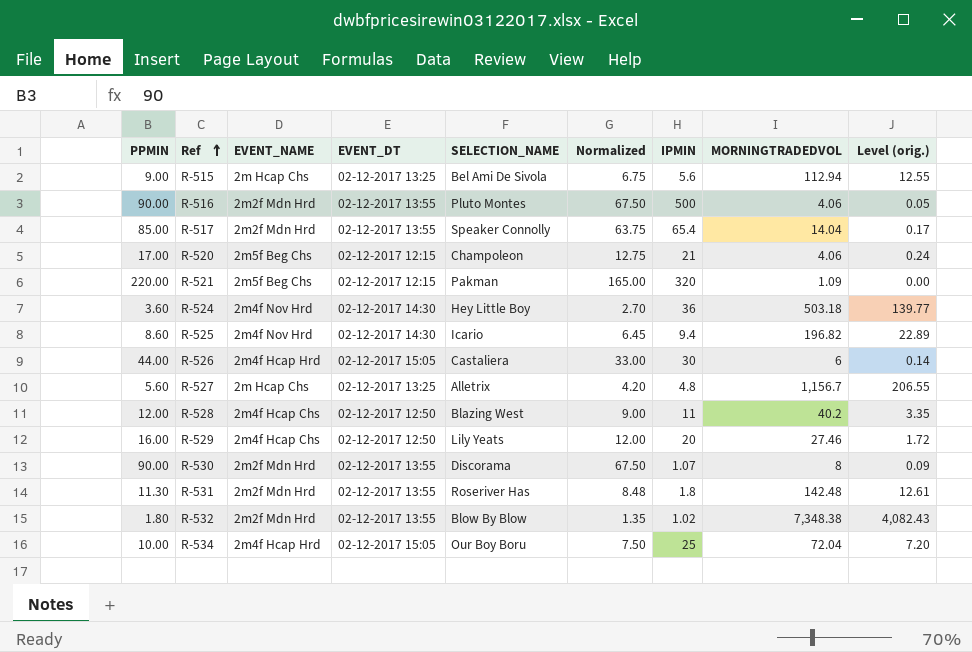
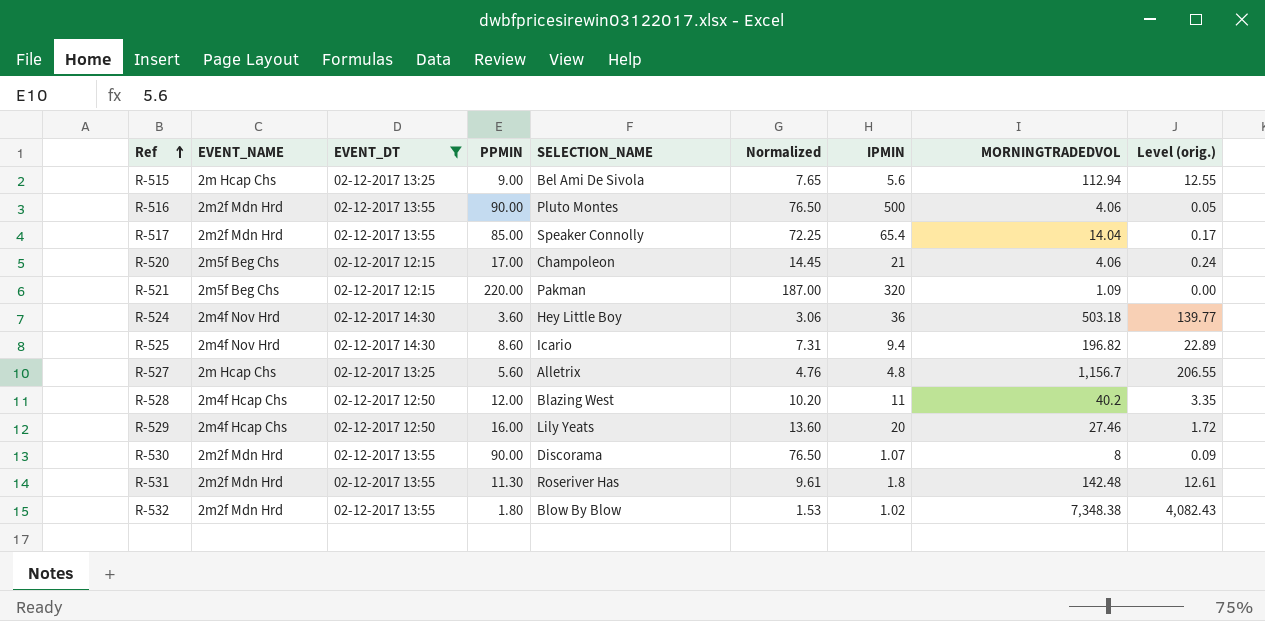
filter: none -> EVENT_DT != 02-12-2017 15:05
column PPMIN | position: 1 -> 4
column Normalized | formula: [PPMIN] * 0.75 -> [PPMIN] * 0.85

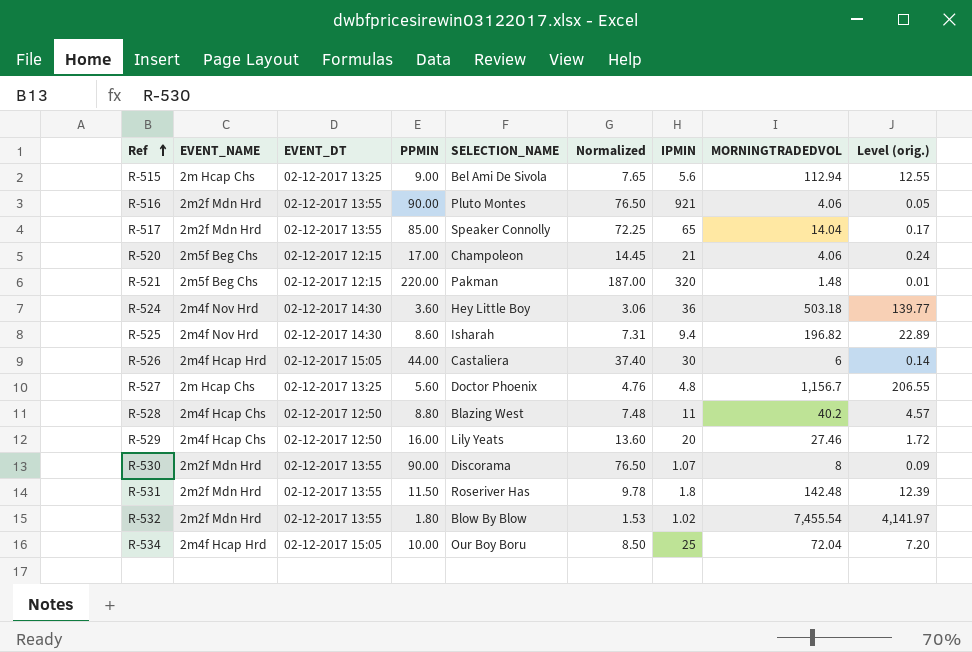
filter: EVENT_DT != 02-12-2017 15:05 -> none
R-516 | IPMIN: 500 -> 921
R-517 | IPMIN: 65.4 -> 65
R-521 | MORNINGTRADEDVOL: 1.09 -> 1.48
R-521 | Level (orig.): 0.00 -> 0.01
R-525 | SELECTION_NAME: Icario -> Isharah
R-527 | SELECTION_NAME: Alletrix -> Doctor Phoenix
R-528 | PPMIN: 12.00 -> 8.80
R-528 | Normalized: 10.20 -> 7.48
R-528 | Level (orig.): 3.35 -> 4.57
R-531 | PPMIN: 11.30 -> 11.50
R-531 | Normalized: 9.61 -> 9.78
R-531 | Level (orig.): 12.61 -> 12.39
R-532 | MORNINGTRADEDVOL: 7,348.38 -> 7,455.54
R-532 | Level (orig.): 4,082.43 -> 4,141.97

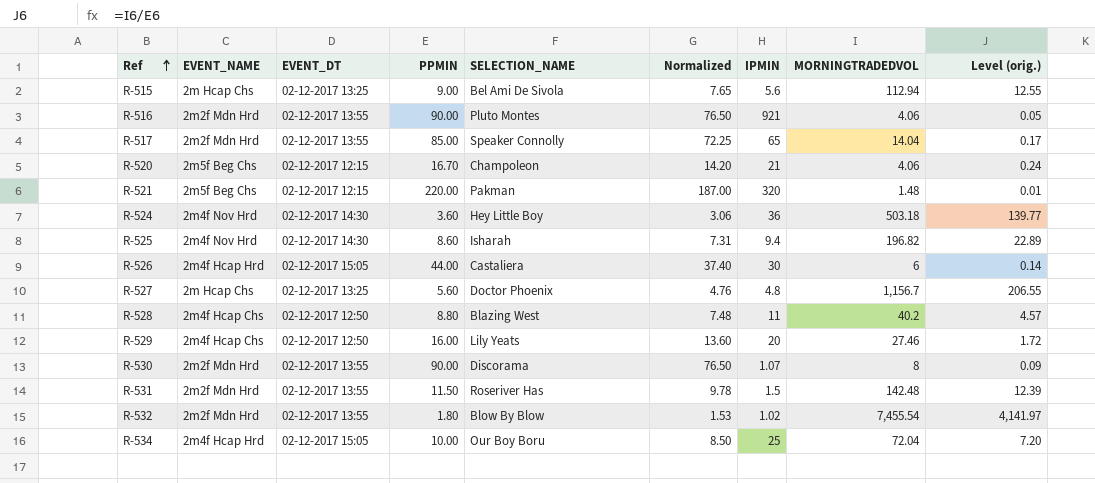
R-520 | PPMIN: 17.00 -> 16.70
R-520 | Normalized: 14.45 -> 14.20
R-531 | IPMIN: 1.8 -> 1.5

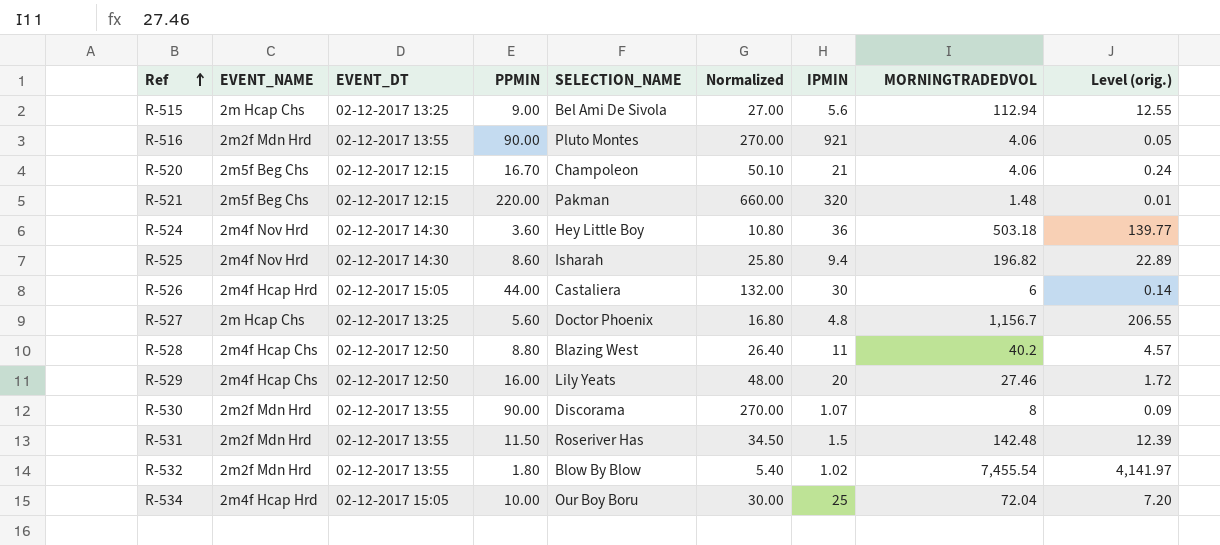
column Normalized | formula: [PPMIN] * 0.85 -> [PPMIN] * 3
row R-517: 2m2f Mdn Hrd | 02-12-2017 13:55 | 85.00 | Speaker Connolly | 72.25 | 65 | 14.04 | 0.17 -> none

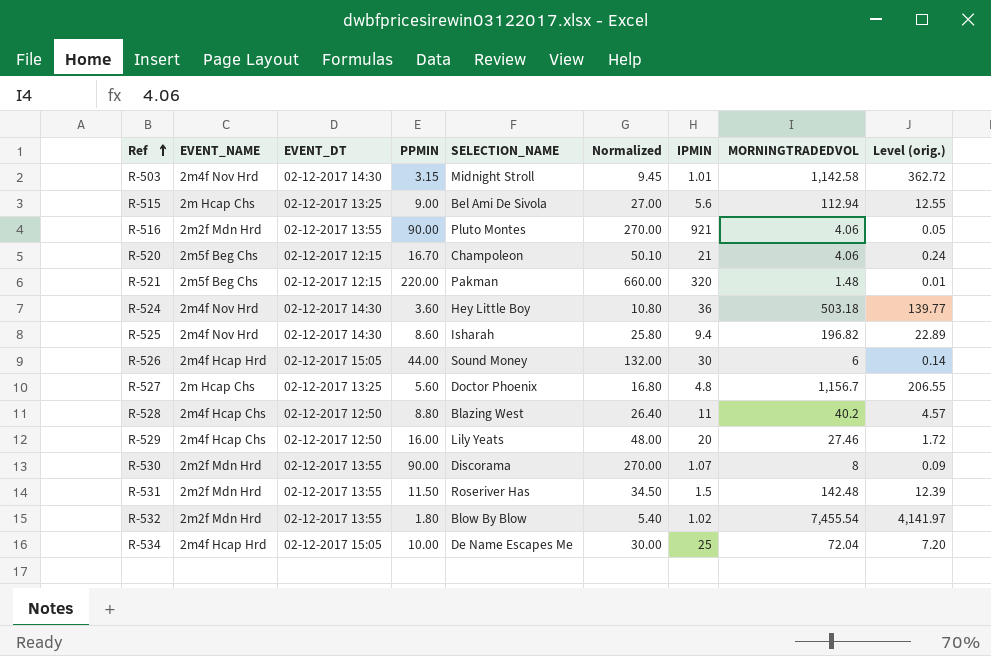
row R-503: none -> 2m4f Nov Hrd | 02-12-2017 14:30 | 3.15 | Midnight Stroll | 9.45 | 1.01 | 1,142.58 | 362.72
R-526 | SELECTION_NAME: Castaliera -> Sound Money
R-534 | SELECTION_NAME: Our Boy Boru -> De Name Escapes Me

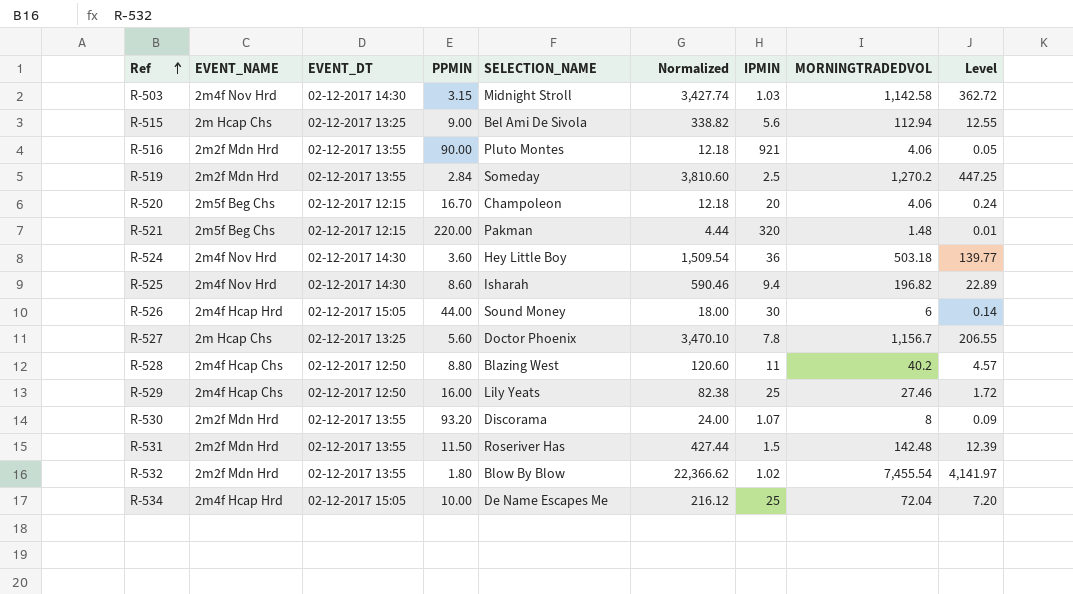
column Normalized | formula: [PPMIN] * 3 -> [MORNINGTRADEDVOL] * 3
column name: Level (orig.) -> Level
R-503 | IPMIN: 1.01 -> 1.03
row R-519: none -> 2m2f Mdn Hrd | 02-12-2017 13:55 | 2.84 | Someday | 3,810.60 | 2.5 | 1,270.2 | 447.25
R-520 | IPMIN: 21 -> 20
R-527 | IPMIN: 4.8 -> 7.8
R-529 | IPMIN: 20 -> 25
R-530 | PPMIN: 90.00 -> 93.20

